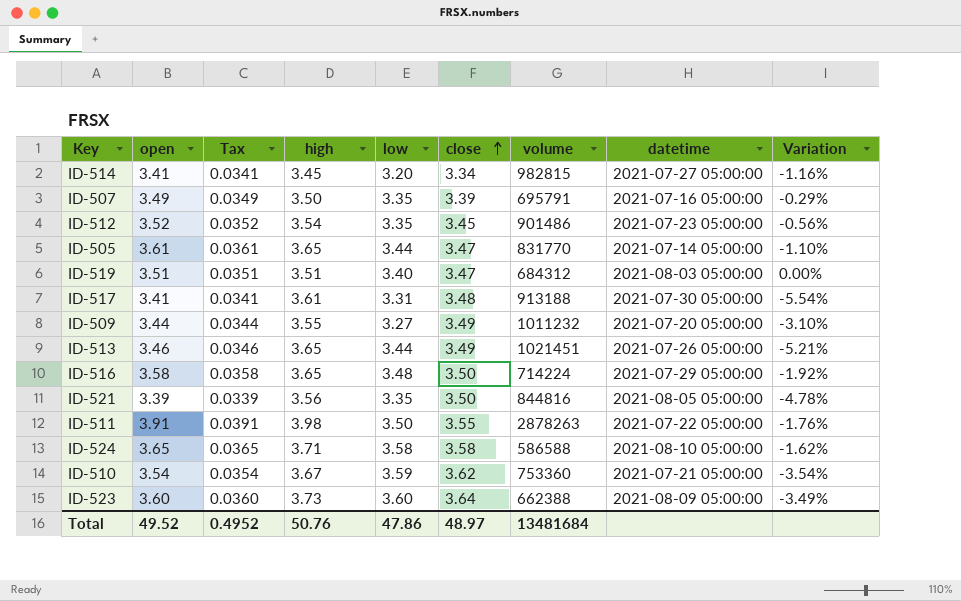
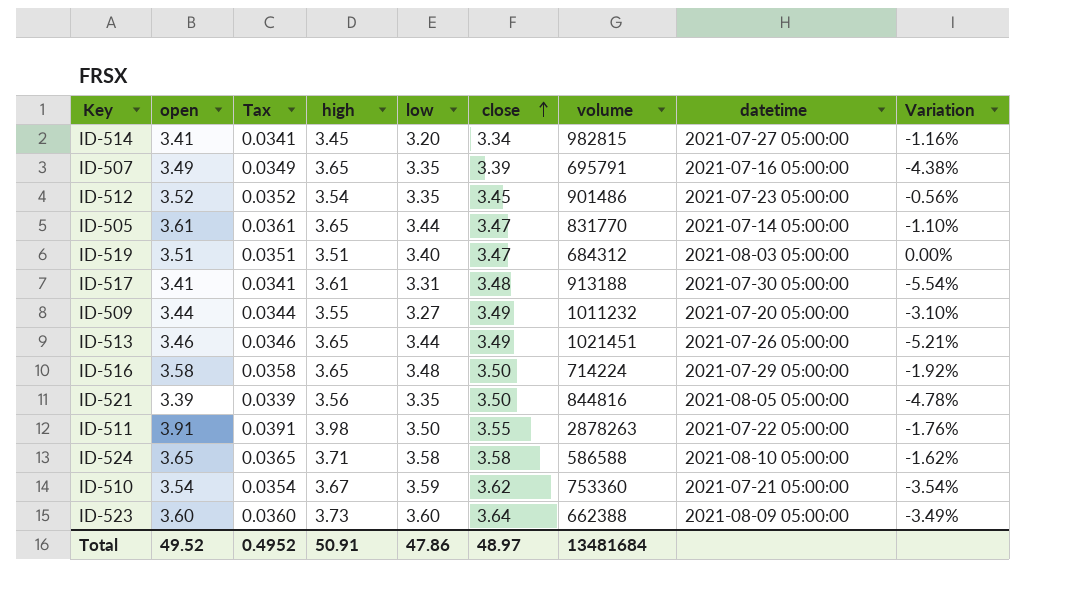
ID-507 | high: 3.50 -> 3.65
ID-507 | Variation: -0.29% -> -4.38%
Total | high: 50.76 -> 50.91

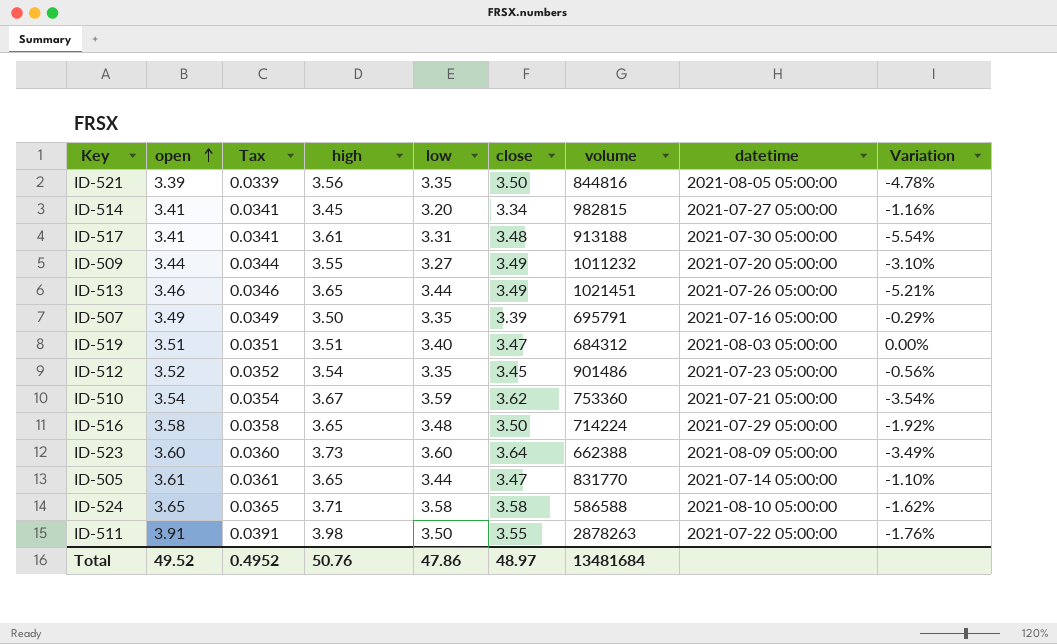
row order: close ascending -> open ascending
ID-507 | high: 3.65 -> 3.50
ID-507 | Variation: -4.38% -> -0.29%
Total | high: 50.91 -> 50.76

